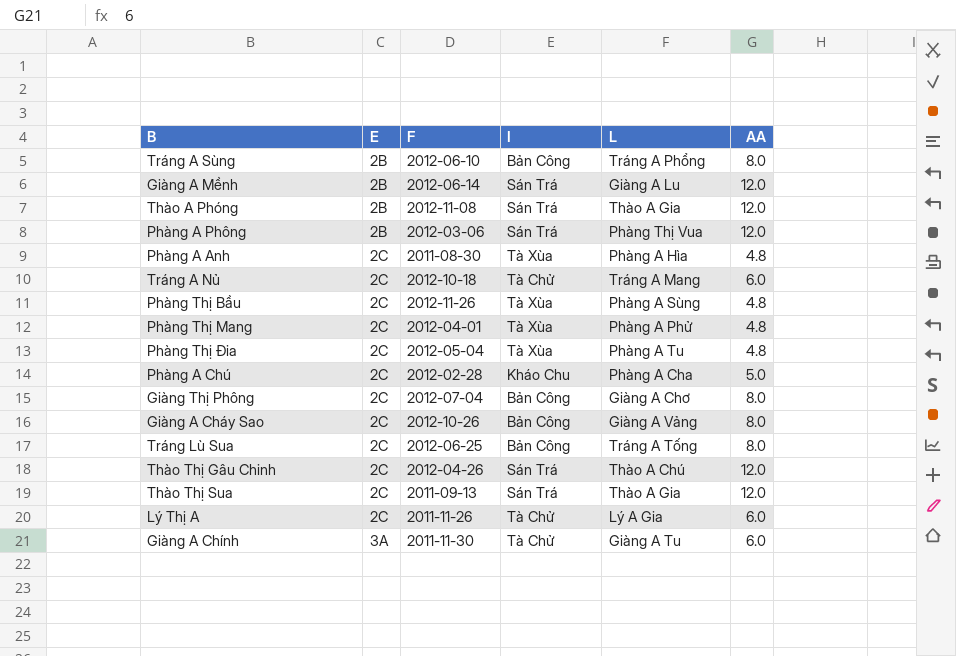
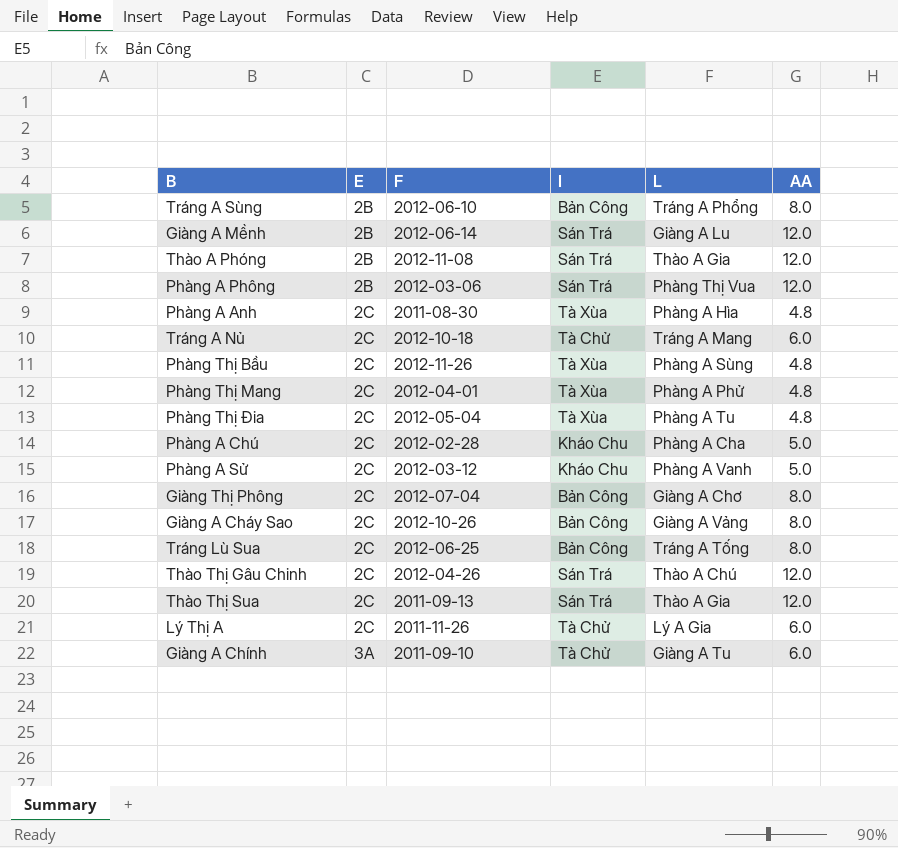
row Phàng A Sử: none -> 2C | 2012-03-12 | Kháo Chu | Phàng A Vanh | 5.0
Giàng A Chính | F: 2011-11-30 -> 2011-09-10

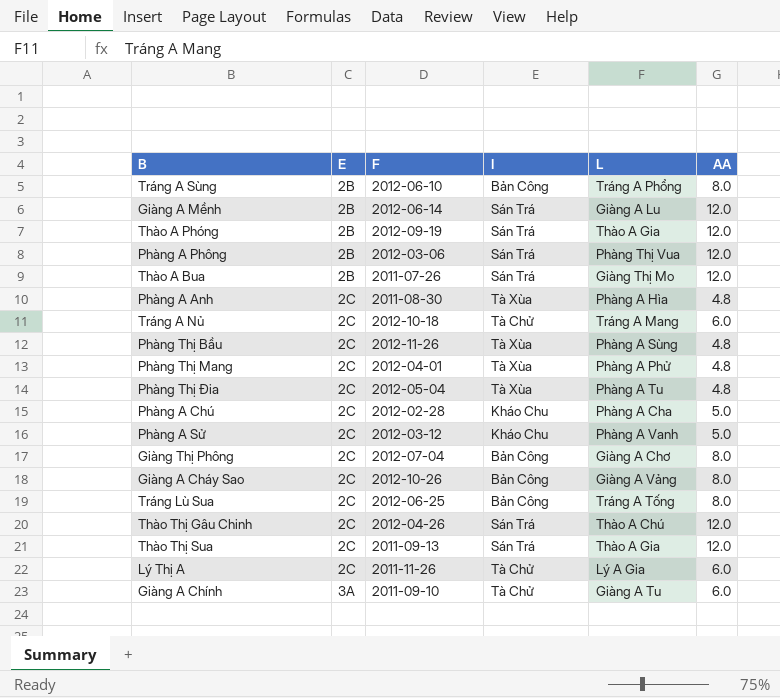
Thào A Phóng | F: 2012-11-08 -> 2012-09-19
row Thào A Bua: none -> 2B | 2011-07-26 | Sán Trá | Giàng Thị Mo | 12.0

